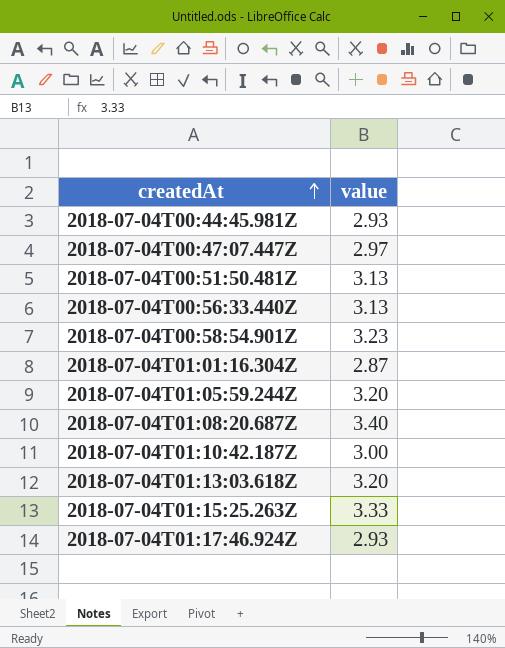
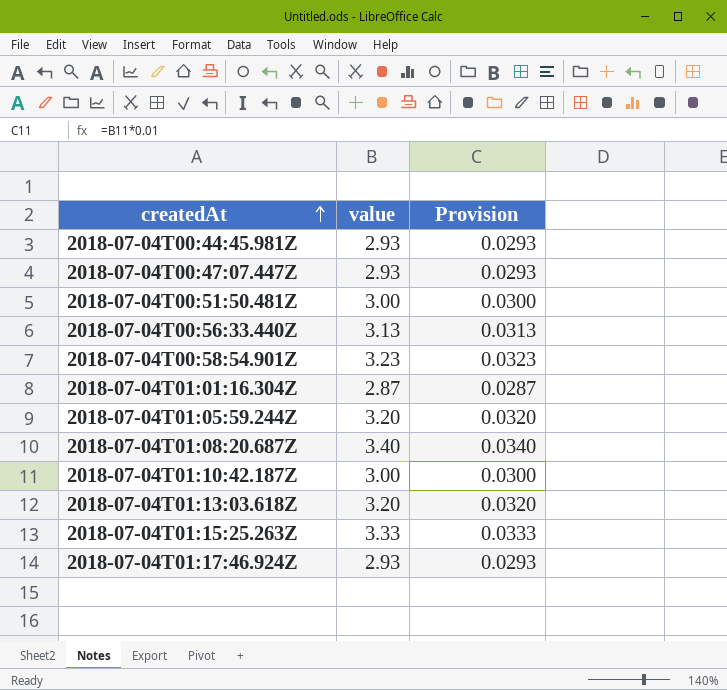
column Provision | formula: none -> [value] * 0.01
2018-07-04T00:47:07.447Z | value: 2.97 -> 2.93
2018-07-04T00:51:50.481Z | value: 3.13 -> 3.00

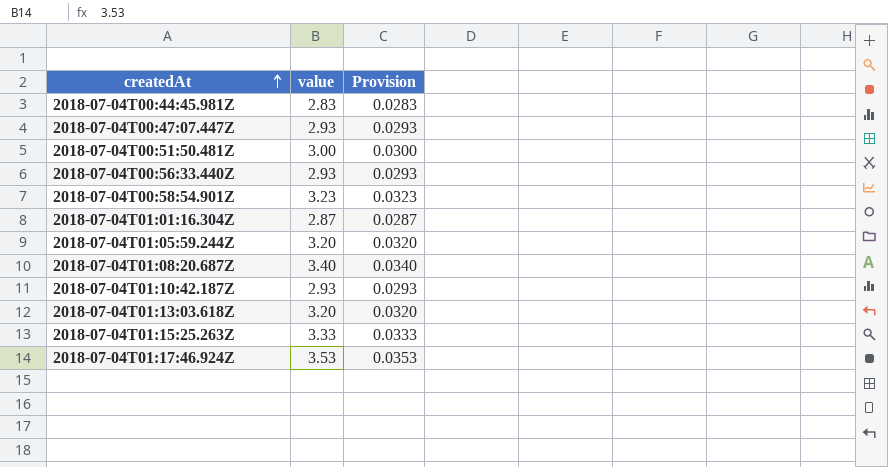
2018-07-04T00:44:45.981Z | value: 2.93 -> 2.83
2018-07-04T00:44:45.981Z | Provision: 0.0293 -> 0.0283
2018-07-04T00:56:33.440Z | value: 3.13 -> 2.93
2018-07-04T00:56:33.440Z | Provision: 0.0313 -> 0.0293
2018-07-04T01:10:42.187Z | value: 3.00 -> 2.93
2018-07-04T01:10:42.187Z | Provision: 0.0300 -> 0.0293
2018-07-04T01:17:46.924Z | value: 2.93 -> 3.53
2018-07-04T01:17:46.924Z | Provision: 0.0293 -> 0.0353

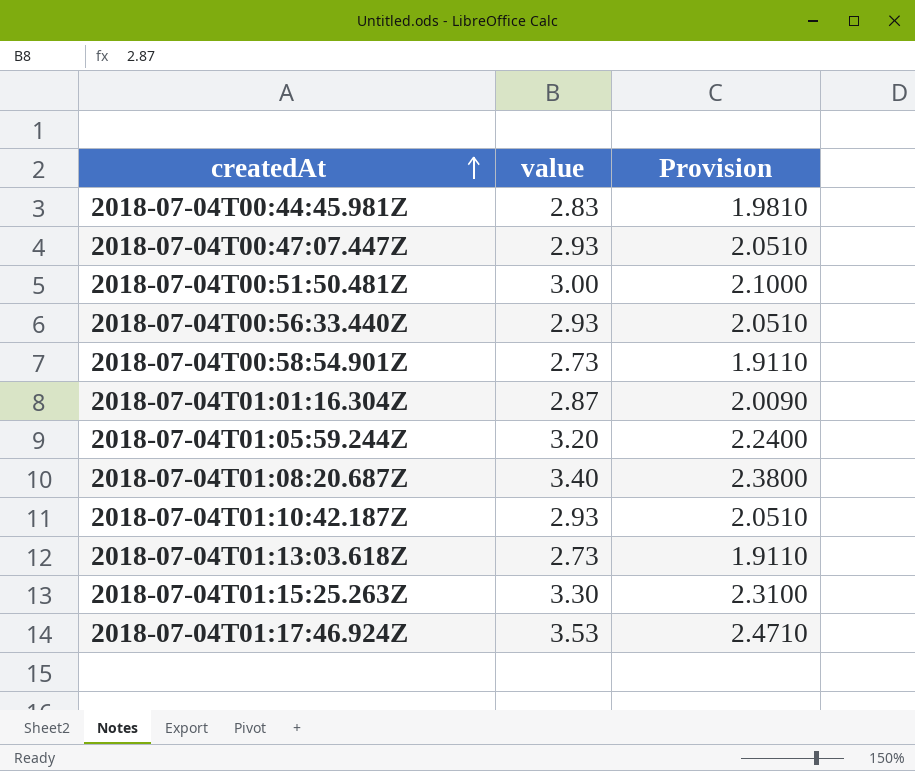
column Provision | formula: [value] * 0.01 -> [value] * 0.7
2018-07-04T00:58:54.901Z | value: 3.23 -> 2.73
2018-07-04T01:13:03.618Z | value: 3.20 -> 2.73
2018-07-04T01:15:25.263Z | value: 3.33 -> 3.30

